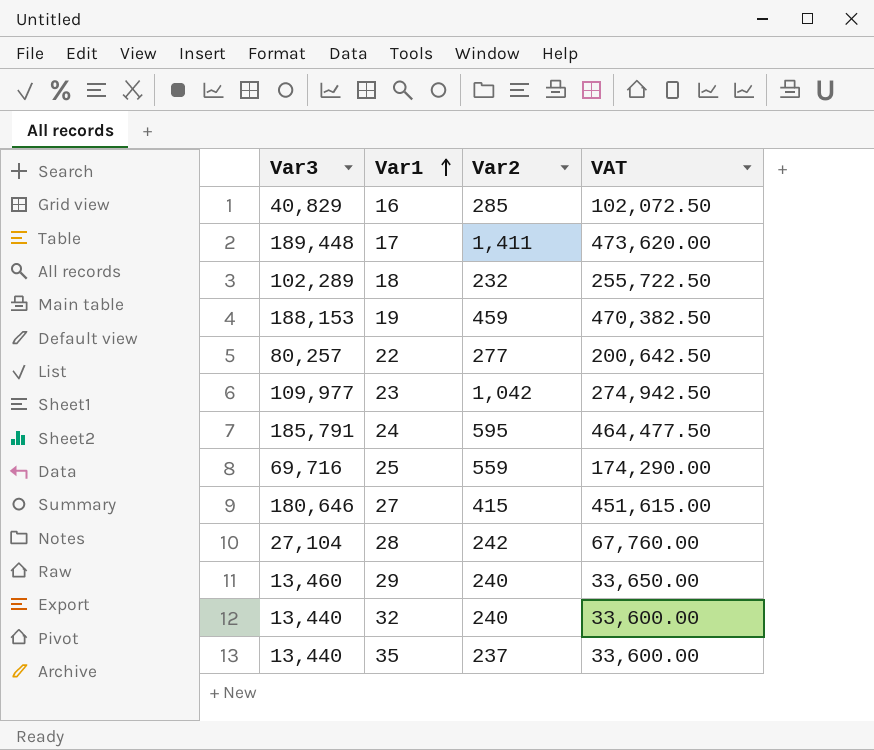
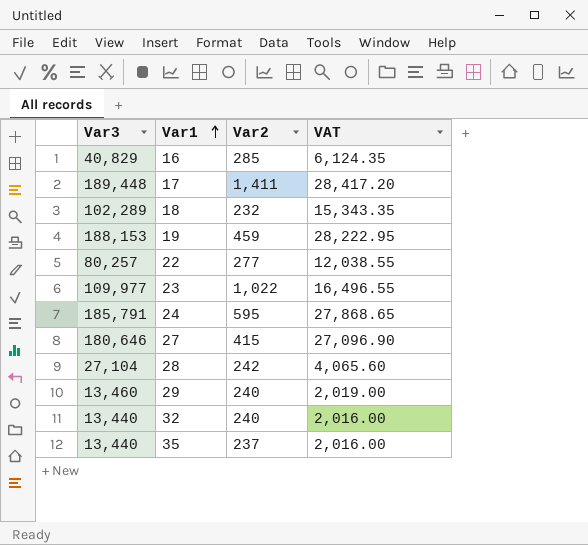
column VAT | formula: [Var3] * 2.5 -> [Var3] * 0.15
row 25: 69,716 | 559 | 174,290.00 -> none
23 | Var2: 1,042 -> 1,022

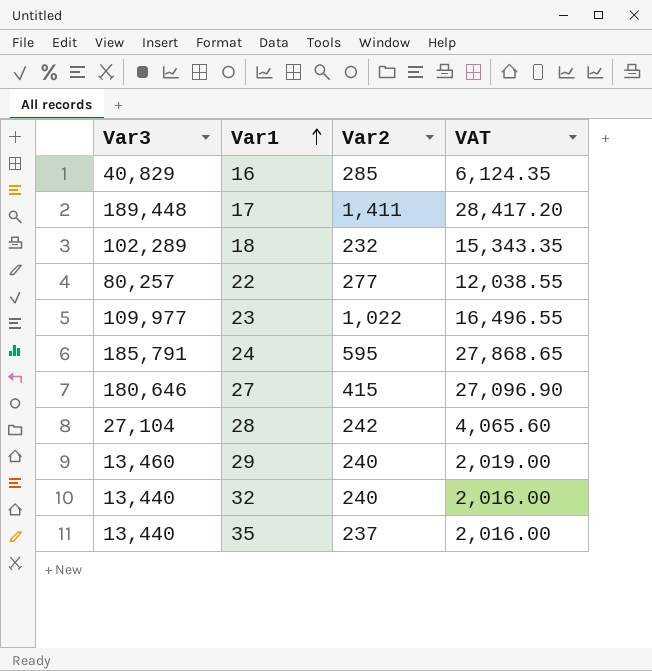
row 19: 188,153 | 459 | 28,222.95 -> none

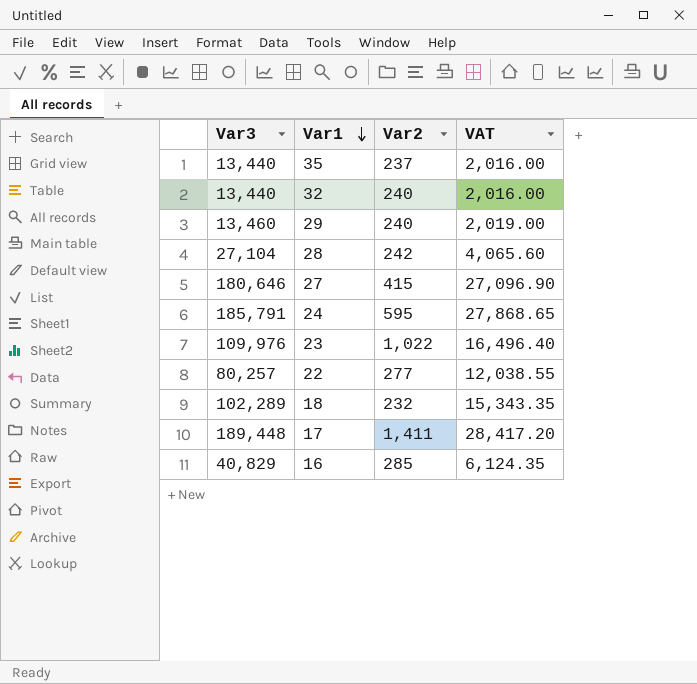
row order: Var1 ascending -> Var1 descending
23 | Var3: 109,977 -> 109,976
23 | VAT: 16,496.55 -> 16,496.40

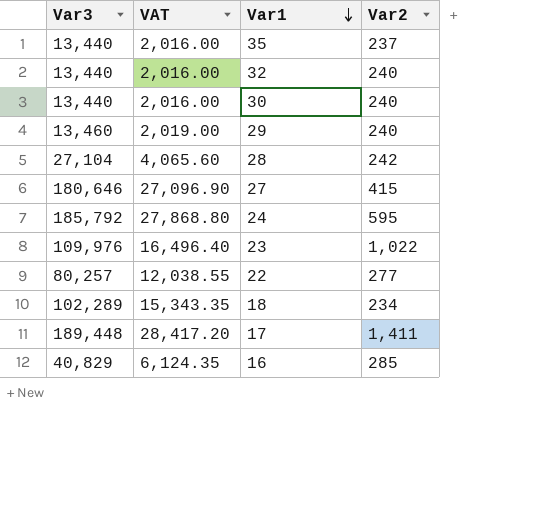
column VAT | position: 4 -> 2
row 30: none -> 13,440 | 2,016.00 | 240
24 | Var3: 185,791 -> 185,792
24 | VAT: 27,868.65 -> 27,868.80
18 | Var2: 232 -> 234

